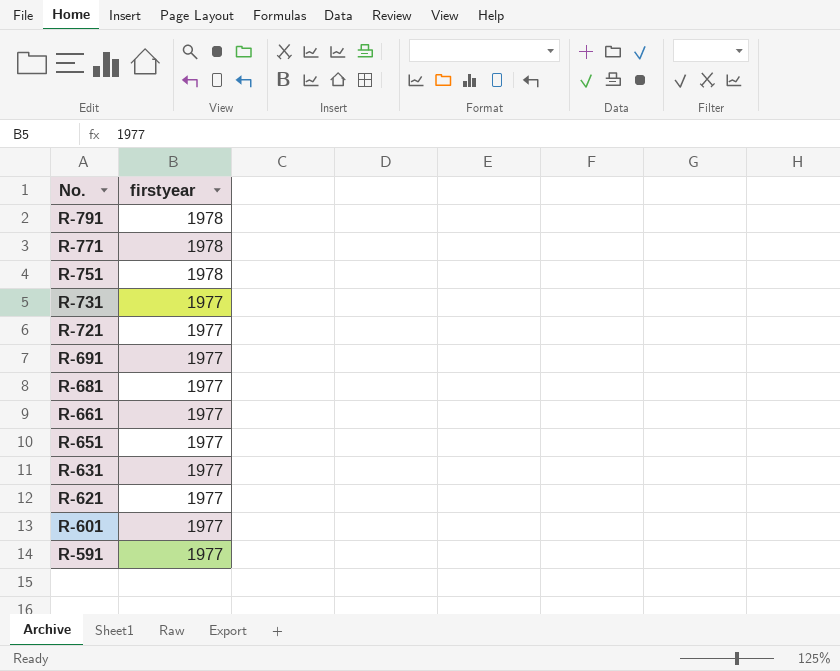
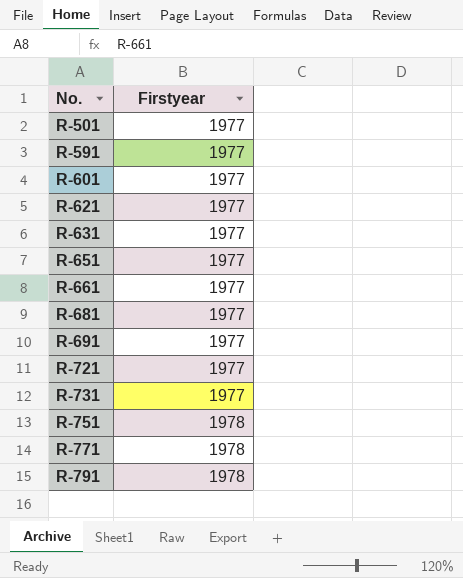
row order: No. descending -> No. ascending
column name: firstyear -> Firstyear
row R-501: none -> 1977

